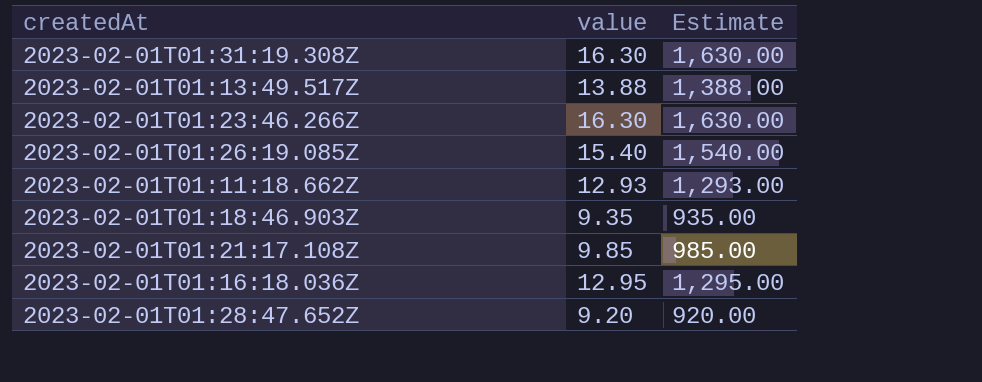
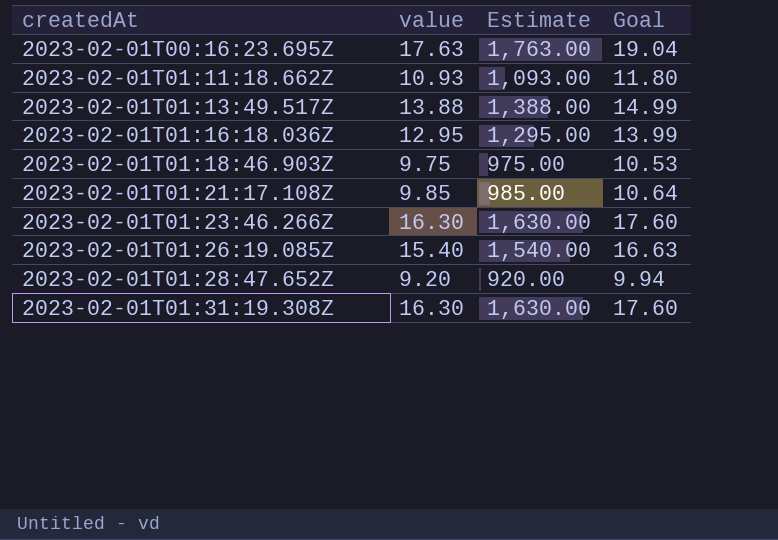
row order: none -> createdAt ascending
column Goal | formula: none -> [value] * 1.08
row 2023-02-01T00:16:23.695Z: none -> 17.63 | 1,763.00 | 19.04
2023-02-01T01:11:18.662Z | value: 12.93 -> 10.93
2023-02-01T01:11:18.662Z | Estimate: 1,293.00 -> 1,093.00
2023-02-01T01:18:46.903Z | value: 9.35 -> 9.75
2023-02-01T01:18:46.903Z | Estimate: 935.00 -> 975.00

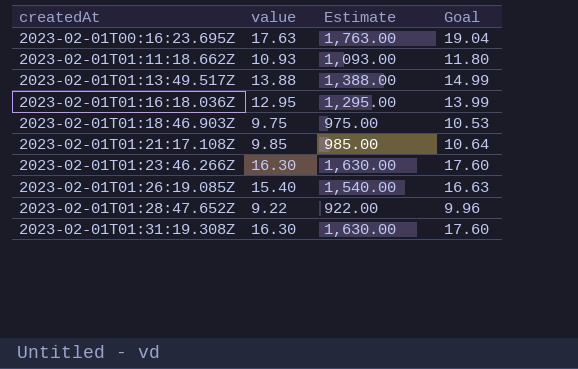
2023-02-01T01:28:47.652Z | value: 9.20 -> 9.22
2023-02-01T01:28:47.652Z | Estimate: 920.00 -> 922.00
2023-02-01T01:28:47.652Z | Goal: 9.94 -> 9.96

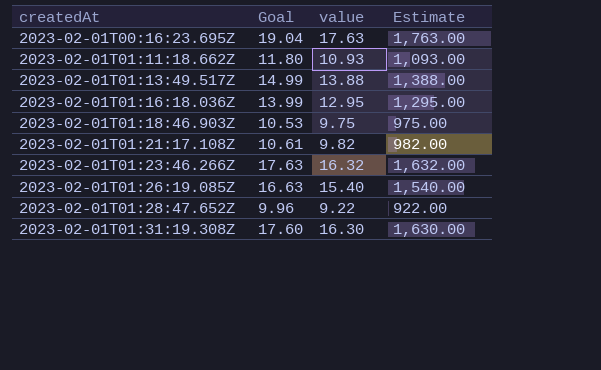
column Goal | position: 4 -> 2
2023-02-01T01:21:17.108Z | Goal: 10.64 -> 10.61
2023-02-01T01:21:17.108Z | value: 9.85 -> 9.82
2023-02-01T01:21:17.108Z | Estimate: 985.00 -> 982.00
2023-02-01T01:23:46.266Z | Goal: 17.60 -> 17.63
2023-02-01T01:23:46.266Z | value: 16.30 -> 16.32
2023-02-01T01:23:46.266Z | Estimate: 1,630.00 -> 1,632.00

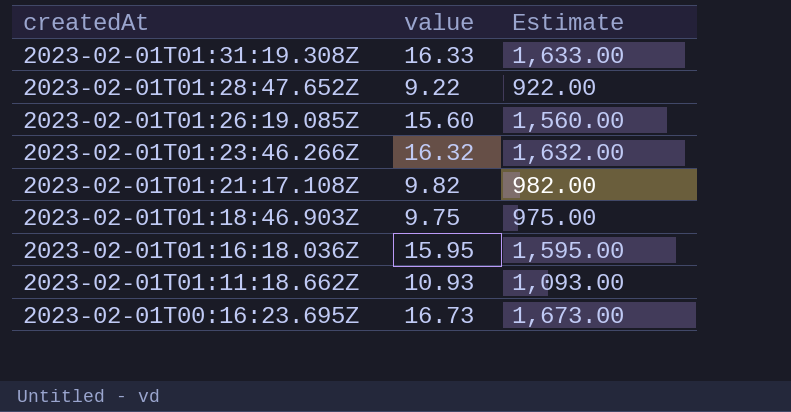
row order: createdAt ascending -> createdAt descending
column Goal | formula: [value] * 1.08 -> none
row 2023-02-01T01:13:49.517Z: 14.99 | 13.88 | 1,388.00 -> none
2023-02-01T01:31:19.308Z | value: 16.30 -> 16.33
2023-02-01T01:31:19.308Z | Estimate: 1,630.00 -> 1,633.00
2023-02-01T01:26:19.085Z | value: 15.40 -> 15.60
2023-02-01T01:26:19.085Z | Estimate: 1,540.00 -> 1,560.00
2023-02-01T01:16:18.036Z | value: 12.95 -> 15.95
2023-02-01T01:16:18.036Z | Estimate: 1,295.00 -> 1,595.00
2023-02-01T00:16:23.695Z | value: 17.63 -> 16.73
2023-02-01T00:16:23.695Z | Estimate: 1,763.00 -> 1,673.00

